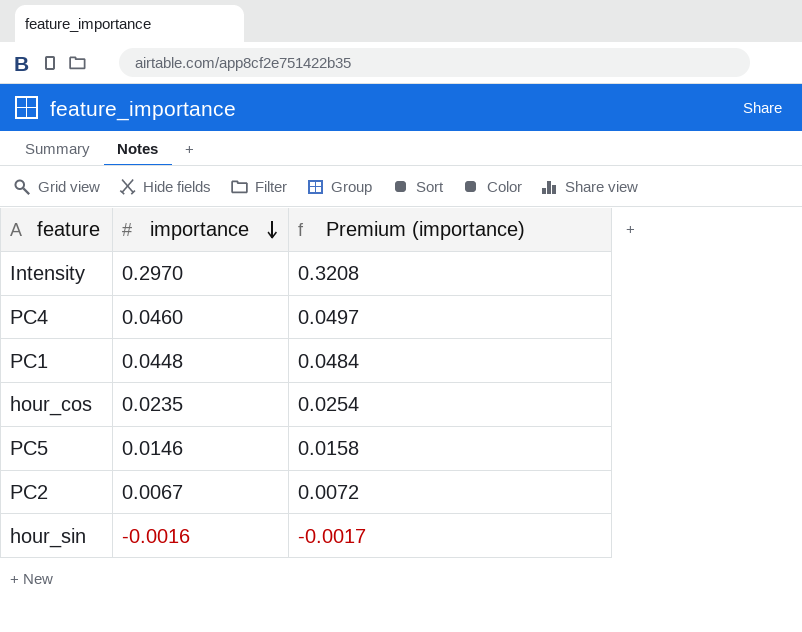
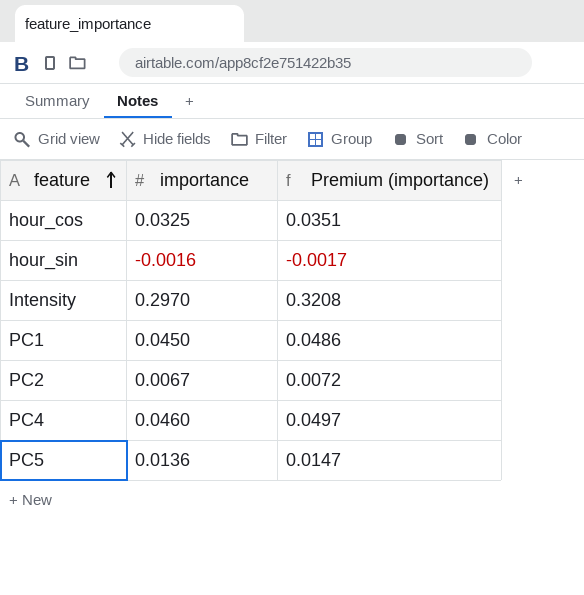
row order: importance descending -> feature ascending
hour_cos | importance: 0.0235 -> 0.0325
hour_cos | Premium (importance): 0.0254 -> 0.0351
PC1 | importance: 0.0448 -> 0.0450
PC1 | Premium (importance): 0.0484 -> 0.0486
PC5 | importance: 0.0146 -> 0.0136
PC5 | Premium (importance): 0.0158 -> 0.0147

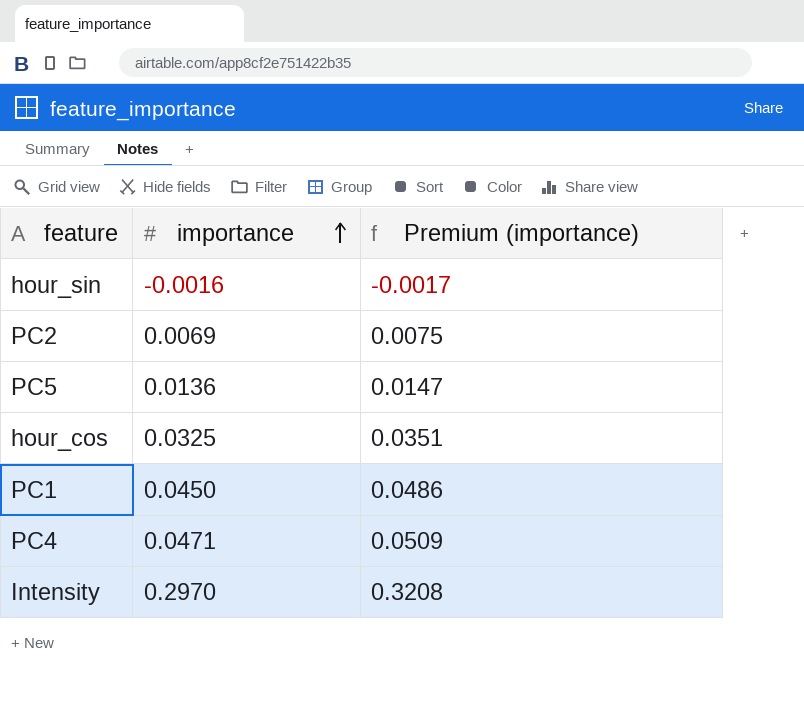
row order: feature ascending -> importance ascending
PC2 | importance: 0.0067 -> 0.0069
PC2 | Premium (importance): 0.0072 -> 0.0075
PC4 | importance: 0.0460 -> 0.0471
PC4 | Premium (importance): 0.0497 -> 0.0509

